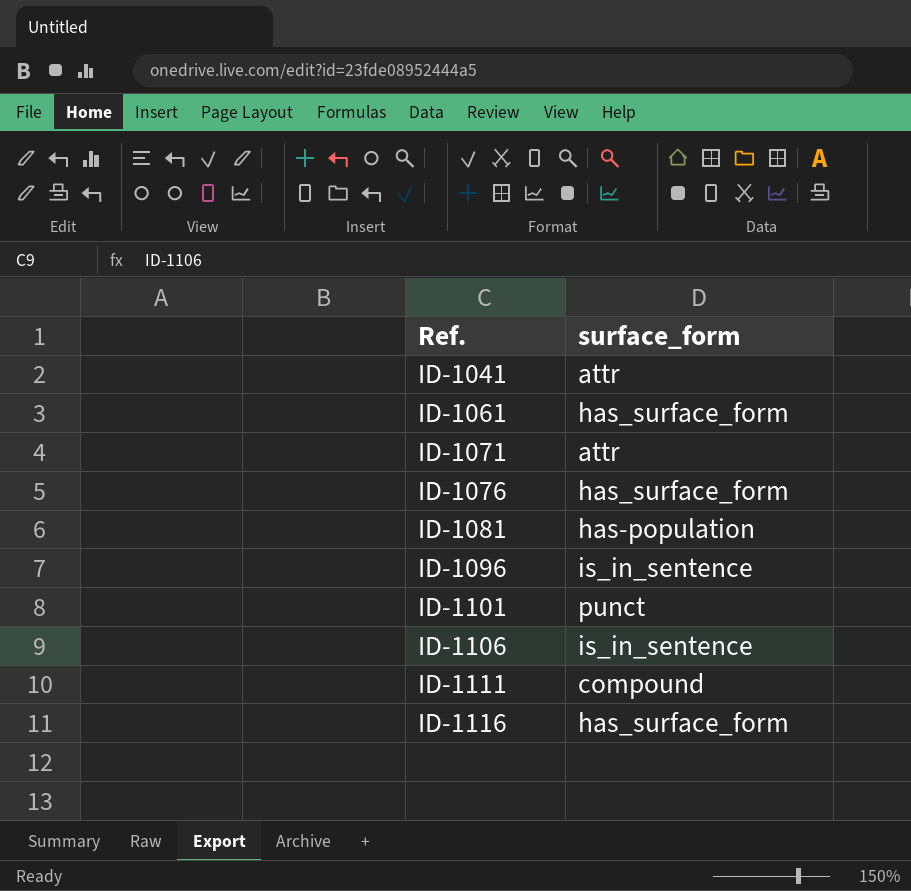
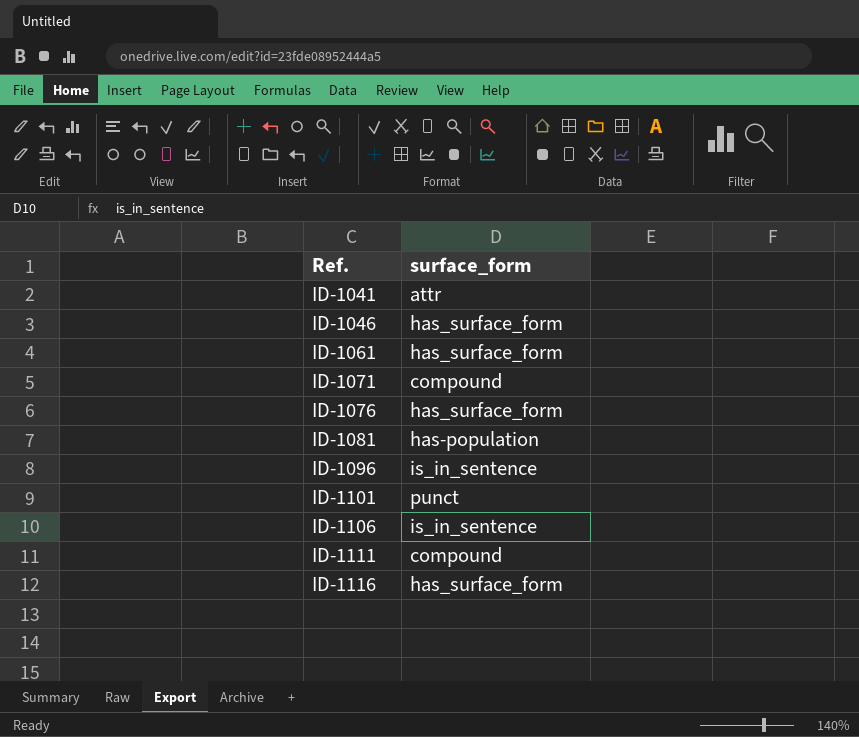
row ID-1046: none -> has_surface_form
ID-1071 | surface_form: attr -> compound

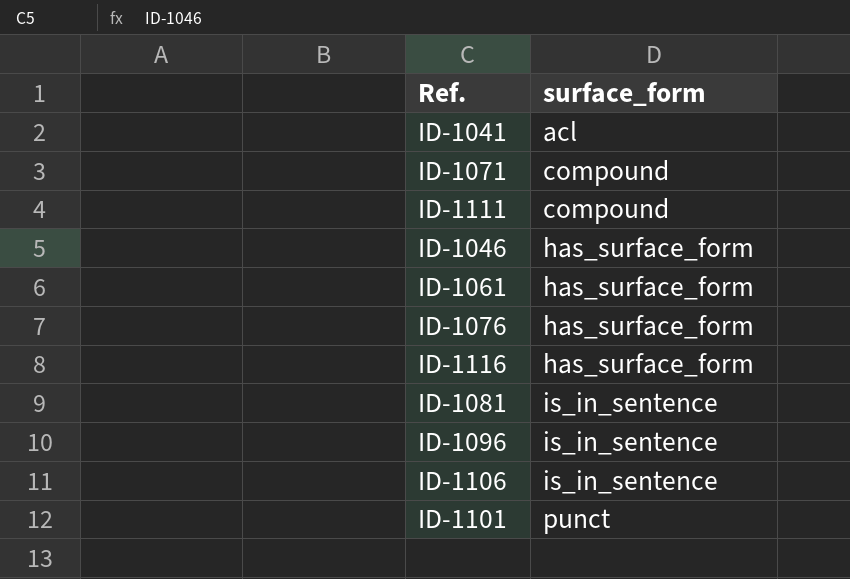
row order: Ref. ascending -> surface_form ascending
ID-1041 | surface_form: attr -> acl
ID-1081 | surface_form: has-population -> is_in_sentence

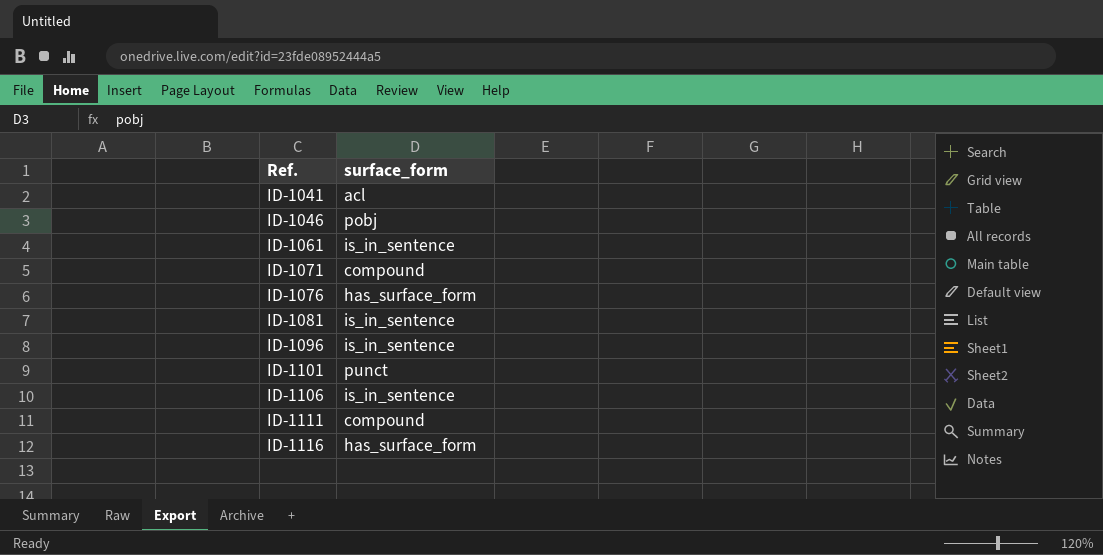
row order: surface_form ascending -> Ref. ascending
ID-1046 | surface_form: has_surface_form -> pobj
ID-1061 | surface_form: has_surface_form -> is_in_sentence

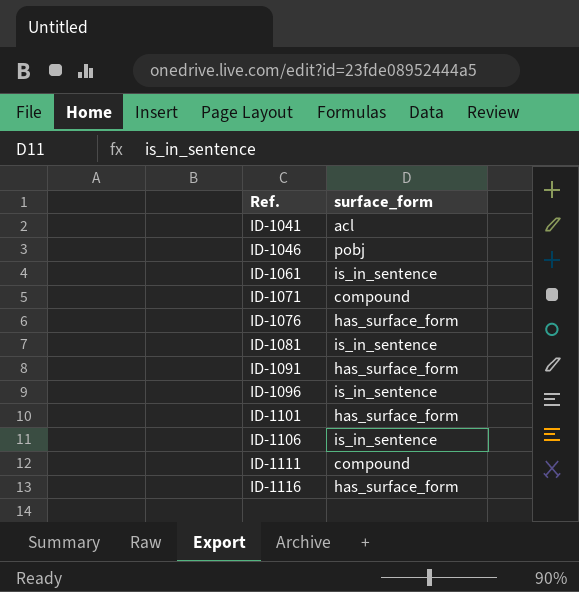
row ID-1091: none -> has_surface_form
ID-1101 | surface_form: punct -> has_surface_form

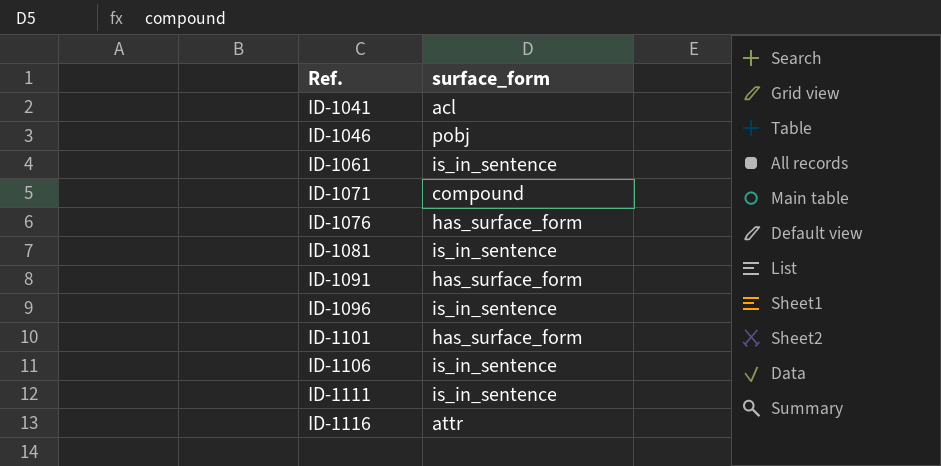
ID-1111 | surface_form: compound -> is_in_sentence
ID-1116 | surface_form: has_surface_form -> attr

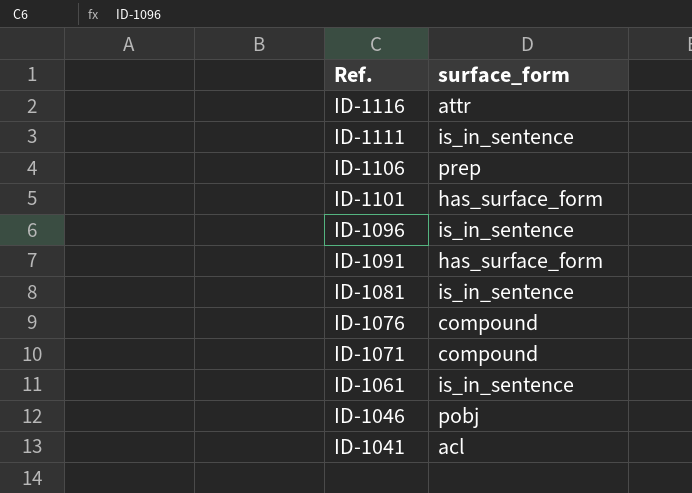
row order: Ref. ascending -> Ref. descending
ID-1106 | surface_form: is_in_sentence -> prep
ID-1076 | surface_form: has_surface_form -> compound

